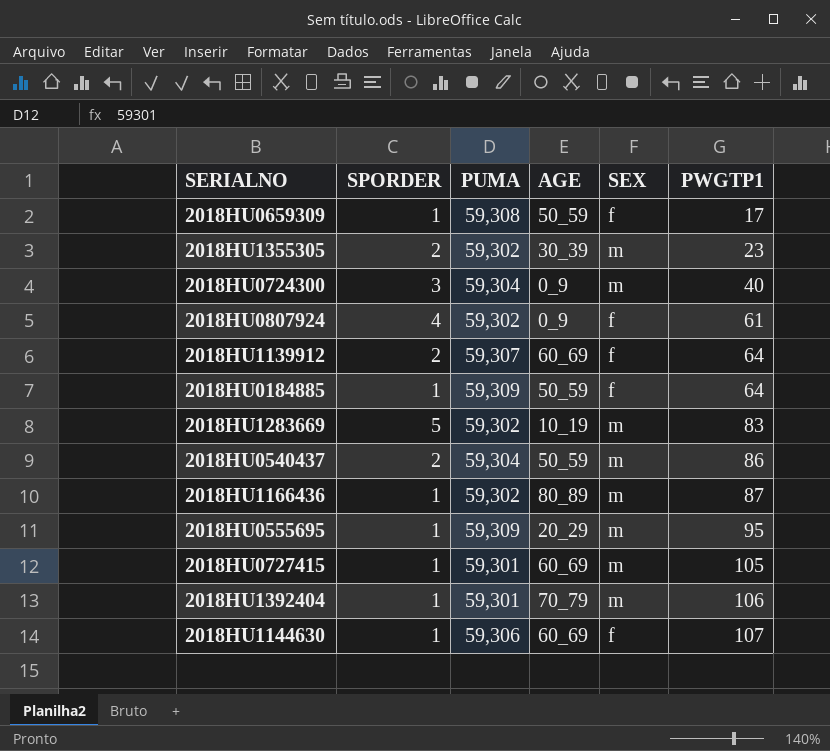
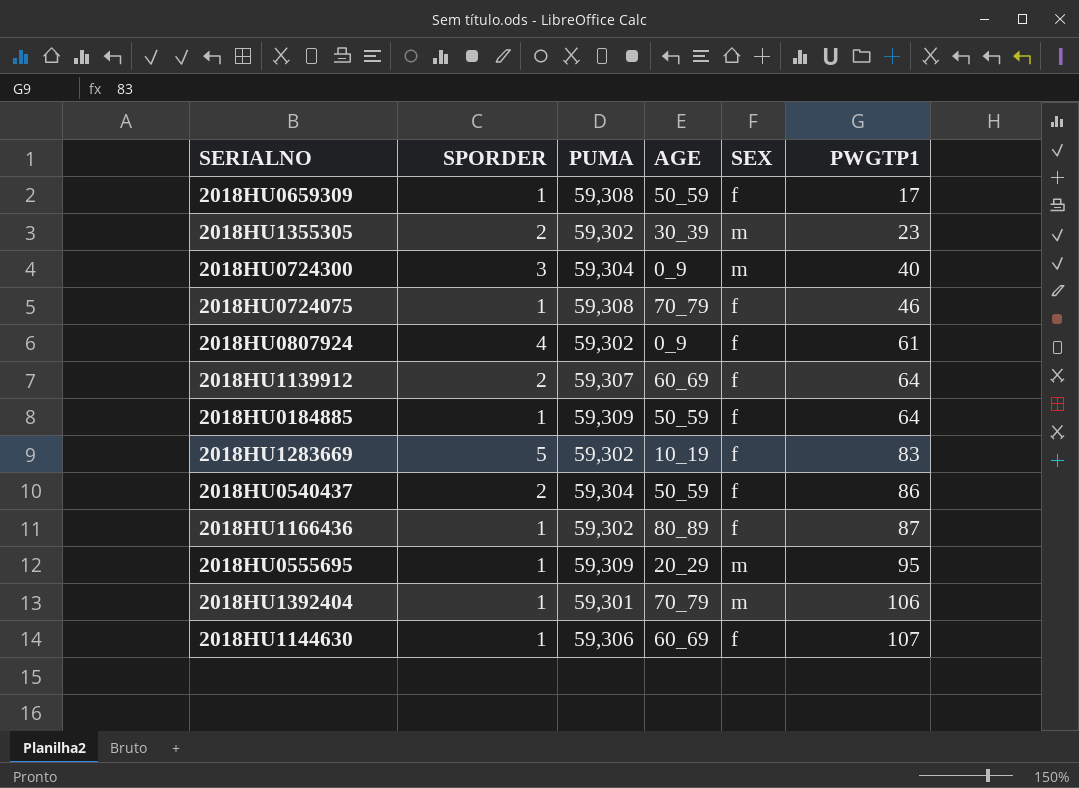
row 2018HU0727415: 1 | 59,301 | 60_69 | m | 105 -> none
row 2018HU0724075: none -> 1 | 59,308 | 70_79 | f | 46
2018HU1283669 | SEX: m -> f
2018HU0540437 | SEX: m -> f
2018HU1166436 | SEX: m -> f

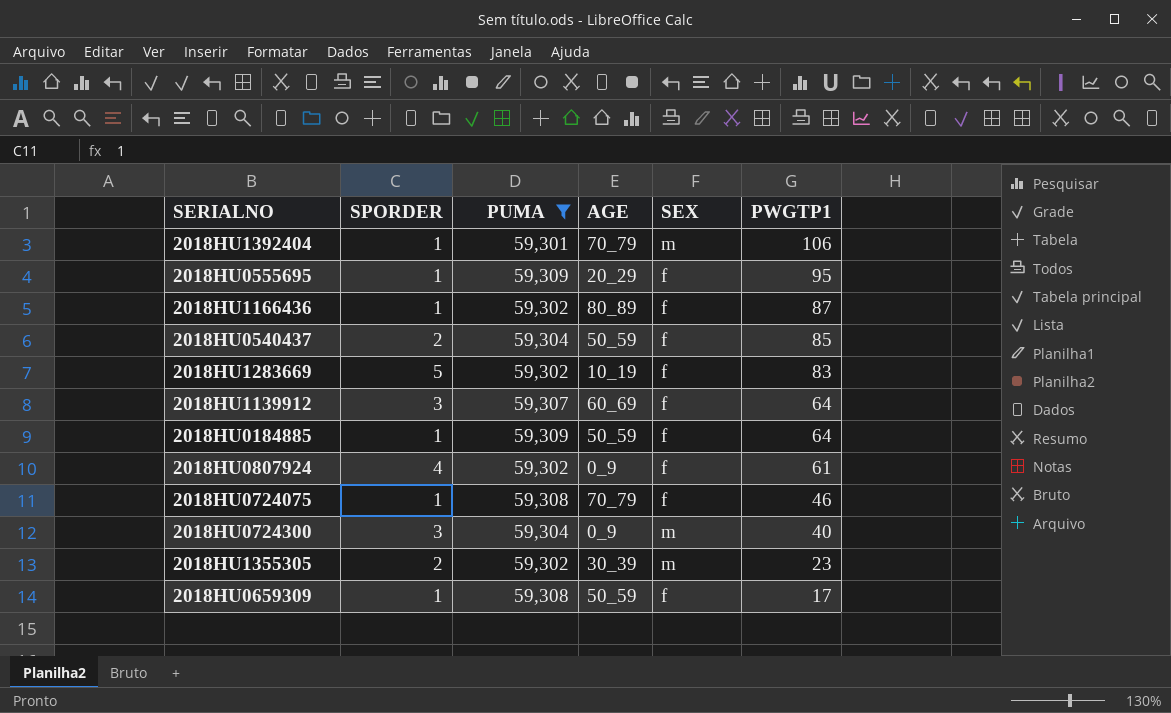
filter: none -> PUMA != 59,306
row order: PWGTP1 ascending -> PWGTP1 descending
2018HU0555695 | SEX: m -> f
2018HU0540437 | PWGTP1: 86 -> 85
2018HU1139912 | SPORDER: 2 -> 3

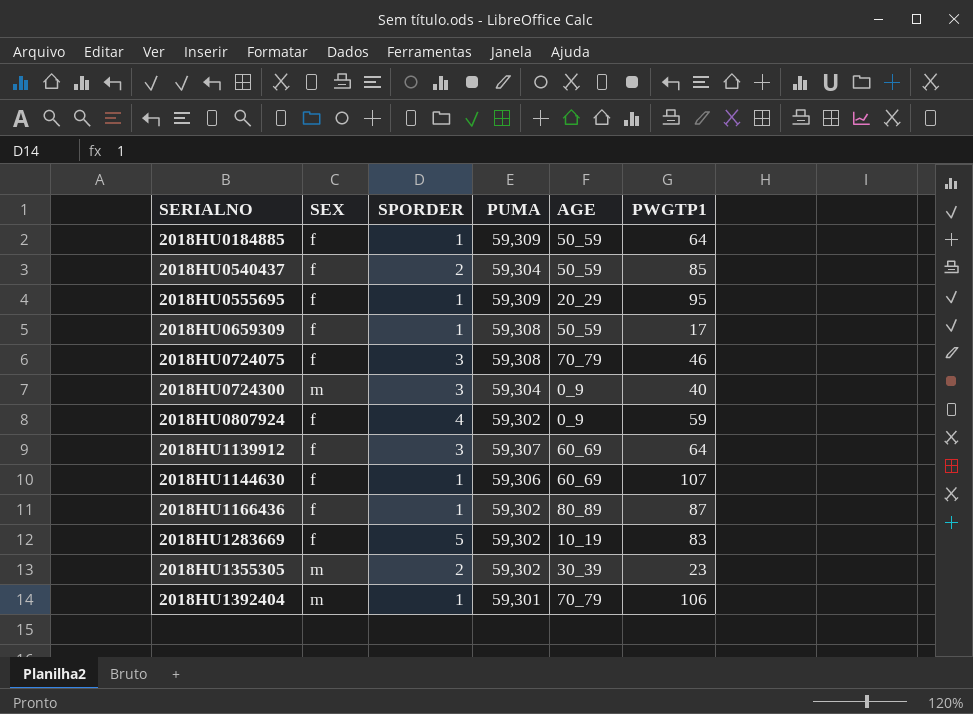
filter: PUMA != 59,306 -> none
row order: PWGTP1 descending -> SERIALNO ascending
column SEX | position: 5 -> 2
2018HU0724075 | SPORDER: 1 -> 3
2018HU0807924 | PWGTP1: 61 -> 59

